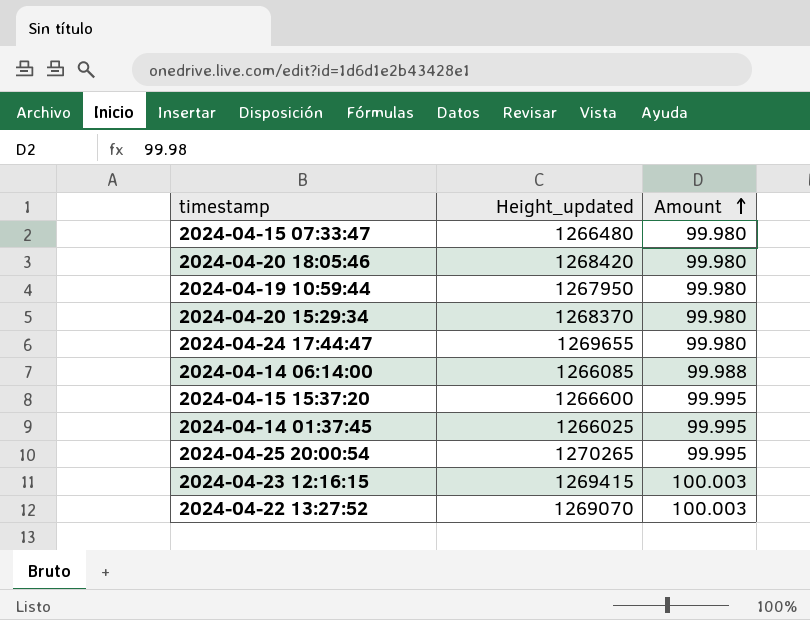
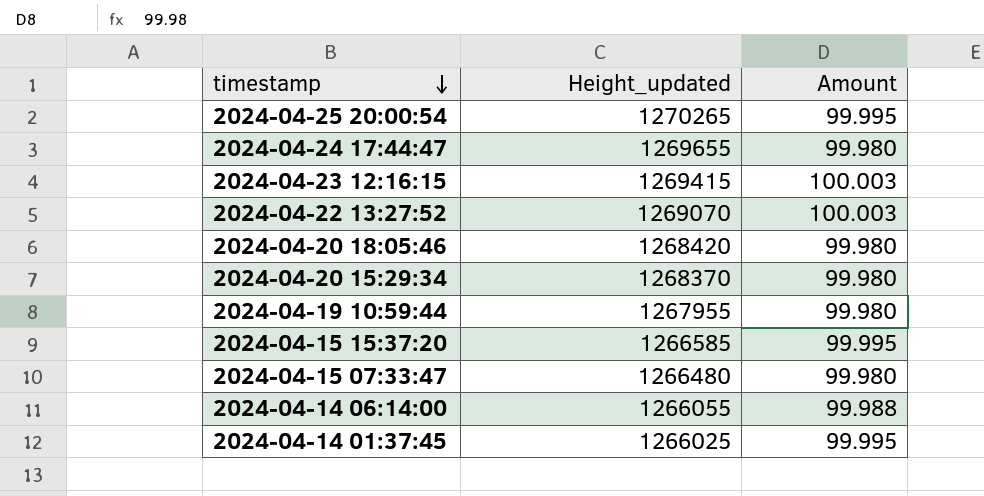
row order: Amount ascending -> timestamp descending
2024-04-19 10:59:44 | Height_updated: 1267950 -> 1267955
2024-04-15 15:37:20 | Height_updated: 1266600 -> 1266585
2024-04-14 06:14:00 | Height_updated: 1266085 -> 1266055

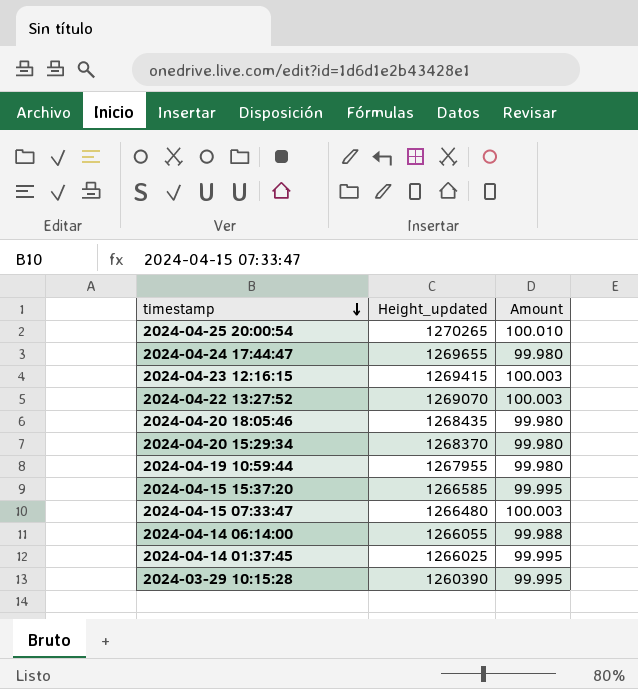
2024-04-25 20:00:54 | Amount: 99.995 -> 100.010
2024-04-20 18:05:46 | Height_updated: 1268420 -> 1268435
2024-04-15 07:33:47 | Amount: 99.980 -> 100.003
row 2024-03-29 10:15:28: none -> 1260390 | 99.995

